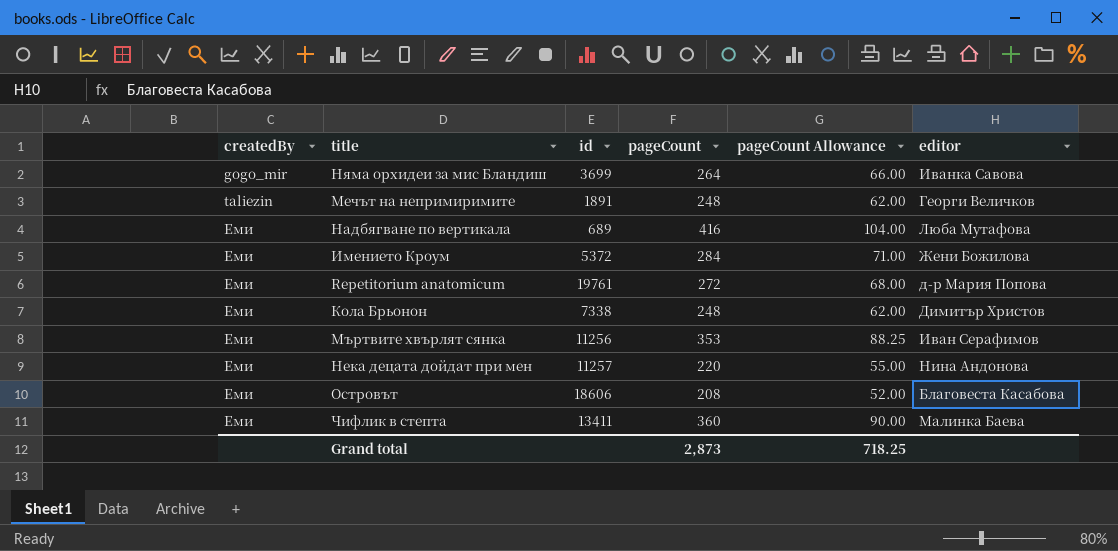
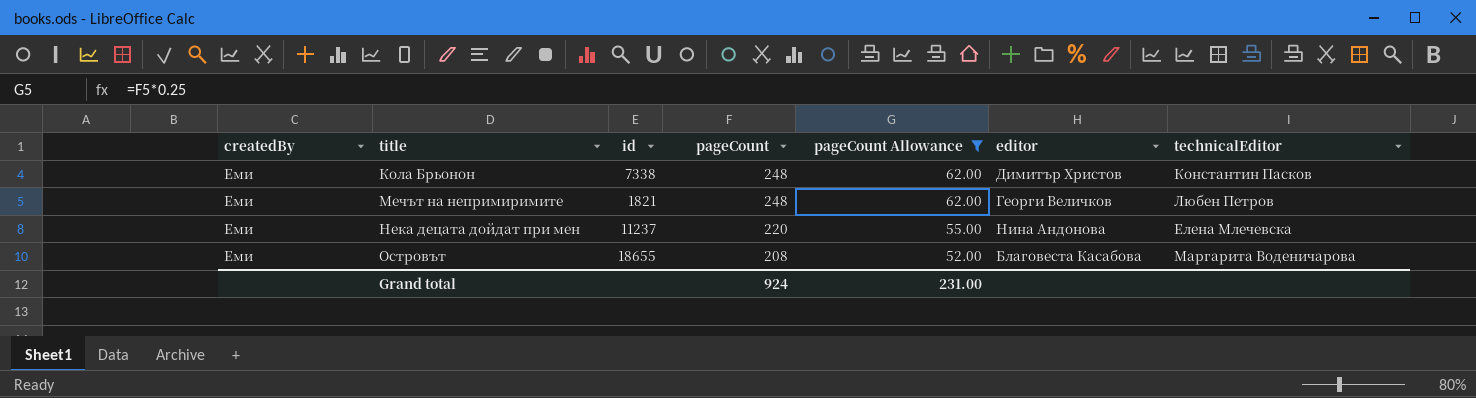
filter: none -> pageCount Allowance <= 62.00
row order: createdBy ascending -> title ascending
column technicalEditor | position: none -> 7
Мечът на непримиримите | createdBy: taliezin -> Еми
Мечът на непримиримите | id: 1891 -> 1821
Нека децата дойдат при мен | id: 11257 -> 11237
Островът | id: 18606 -> 18655
Grand total | pageCount: 2,873 -> 924
Grand total | pageCount Allowance: 718.25 -> 231.00

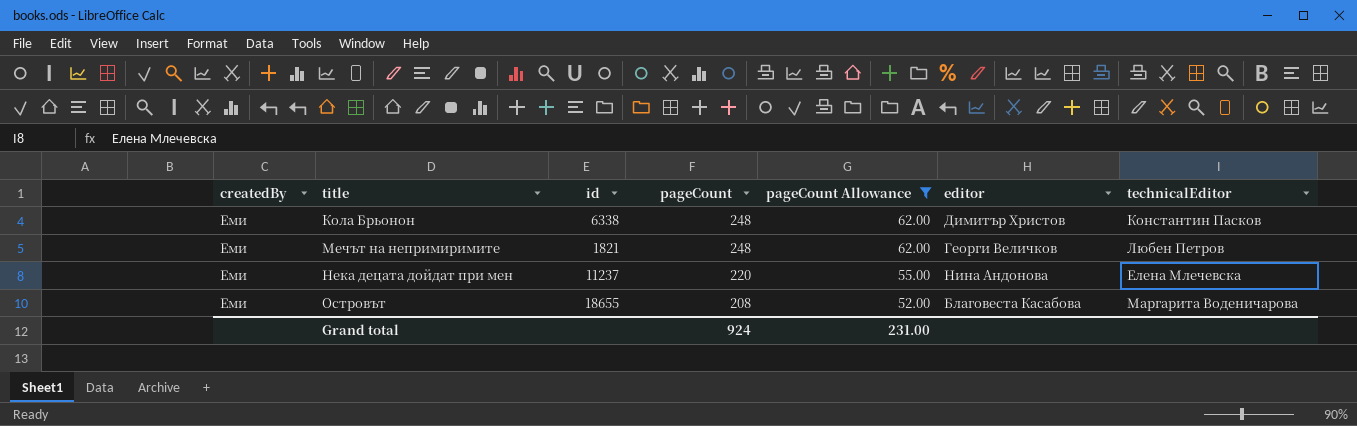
Кола Брьонон | id: 7338 -> 6338

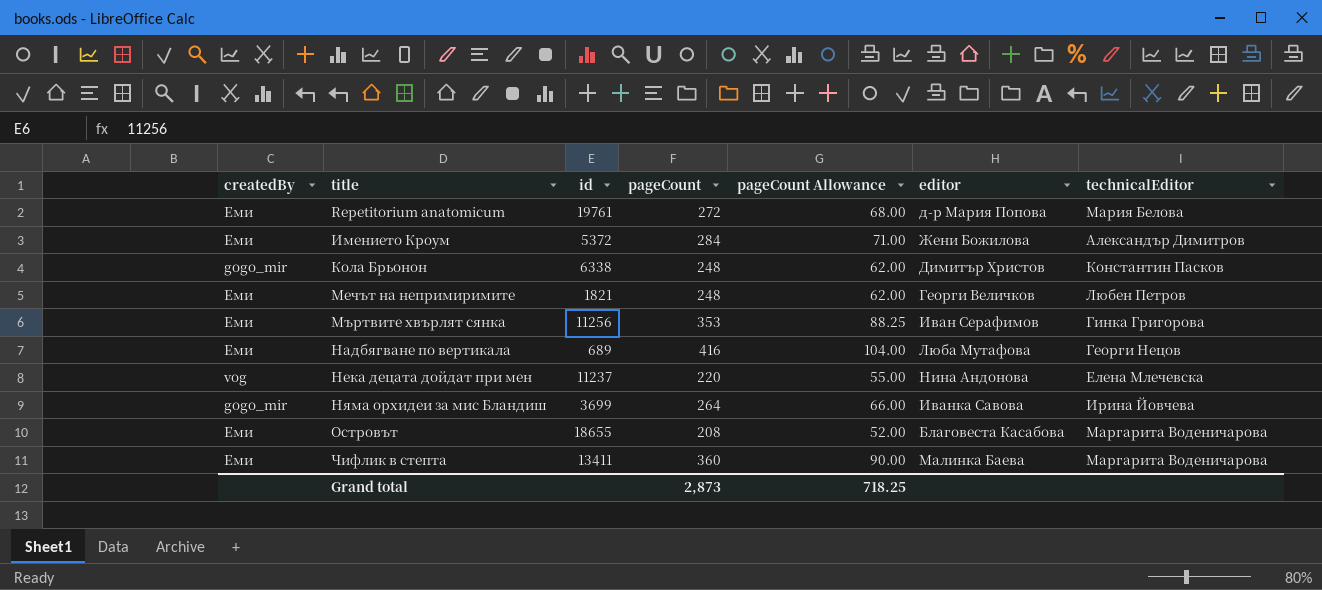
filter: pageCount Allowance <= 62.00 -> none
Кола Брьонон | createdBy: Еми -> gogo_mir
Нека децата дойдат при мен | createdBy: Еми -> vog
Grand total | pageCount: 924 -> 2,873
Grand total | pageCount Allowance: 231.00 -> 718.25

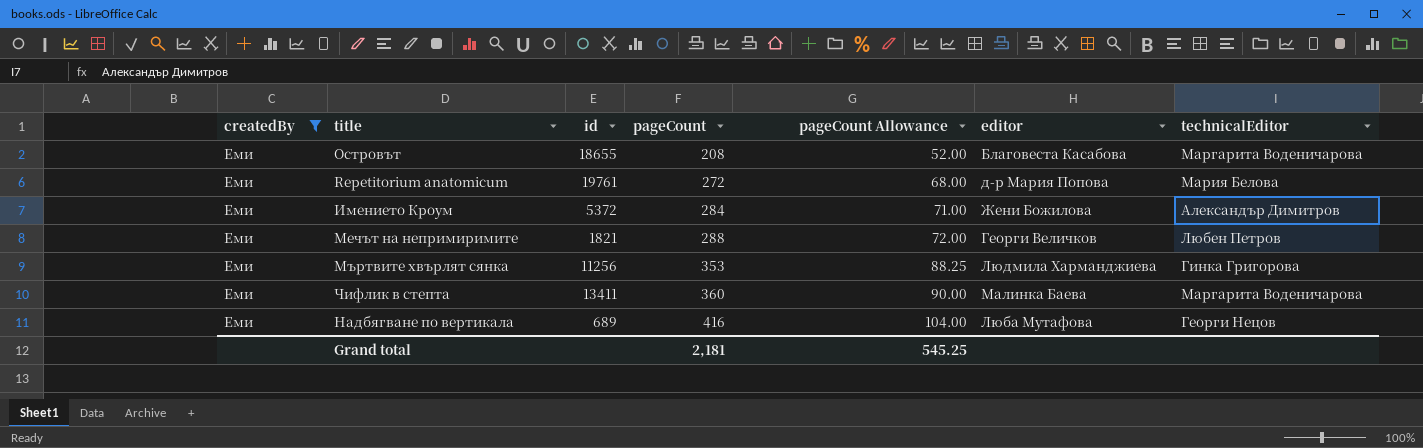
filter: none -> createdBy = Еми
row order: title ascending -> pageCount ascending
Мечът на непримиримите | pageCount: 248 -> 288
Мечът на непримиримите | pageCount Allowance: 62.00 -> 72.00
Мъртвите хвърлят сянка | editor: Иван Серафимов -> Людмила Харманджиева
Grand total | pageCount: 2,873 -> 2,181
Grand total | pageCount Allowance: 718.25 -> 545.25

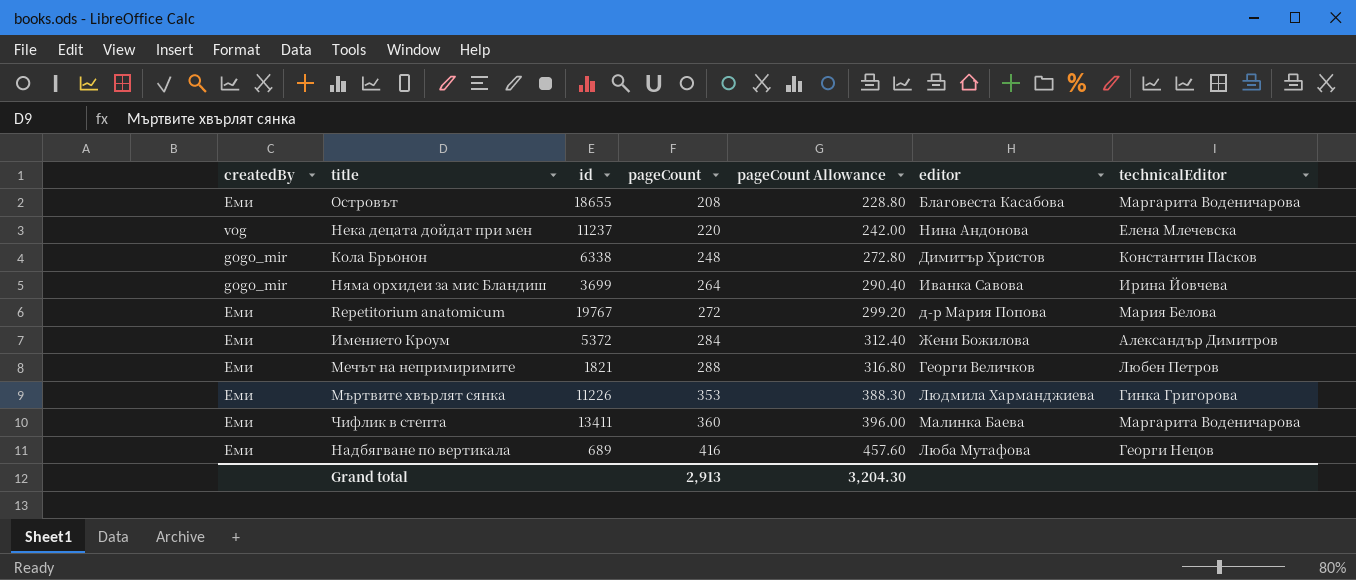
filter: createdBy = Еми -> none
column pageCount Allowance | formula: [pageCount] * 0.25 -> [pageCount] * 1.1
Repetitorium anatomicum | id: 19761 -> 19767
Мъртвите хвърлят сянка | id: 11256 -> 11226
Grand total | pageCount: 2,181 -> 2,913
Grand total | pageCount Allowance: 545.25 -> 3,204.30

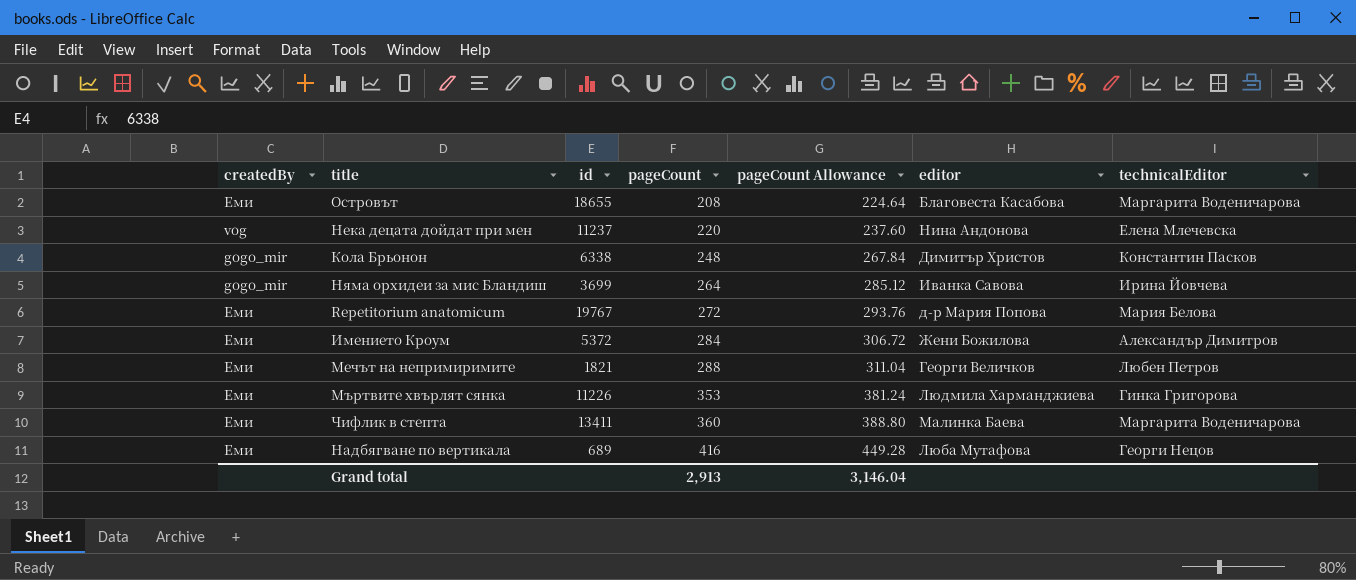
column pageCount Allowance | formula: [pageCount] * 1.1 -> [pageCount] * 1.08
Grand total | pageCount Allowance: 3,204.30 -> 3,146.04

